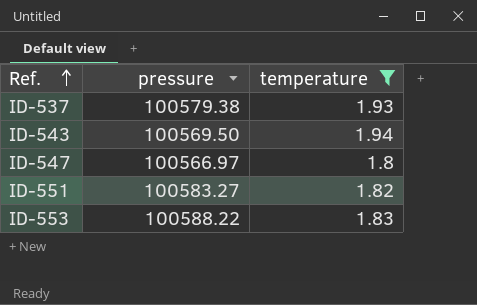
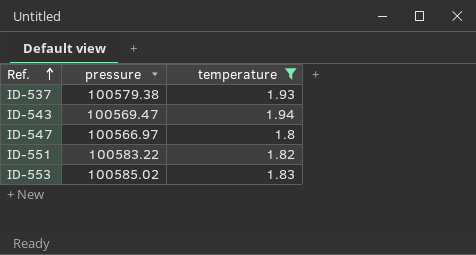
ID-543 | pressure: 100569.50 -> 100569.47
ID-551 | pressure: 100583.27 -> 100583.22
ID-553 | pressure: 100588.22 -> 100585.02

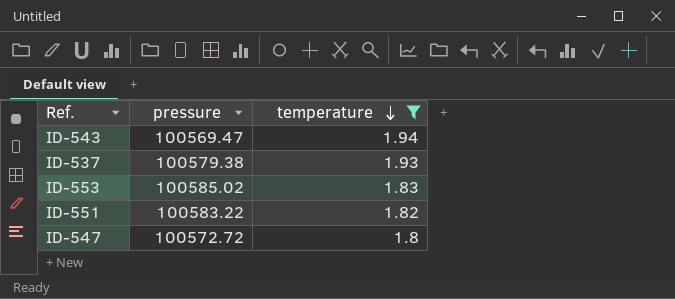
row order: Ref. ascending -> temperature descending
ID-547 | pressure: 100566.97 -> 100572.72

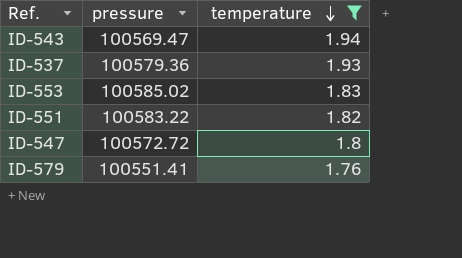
ID-537 | pressure: 100579.38 -> 100579.36
row ID-579: none -> 100551.41 | 1.76

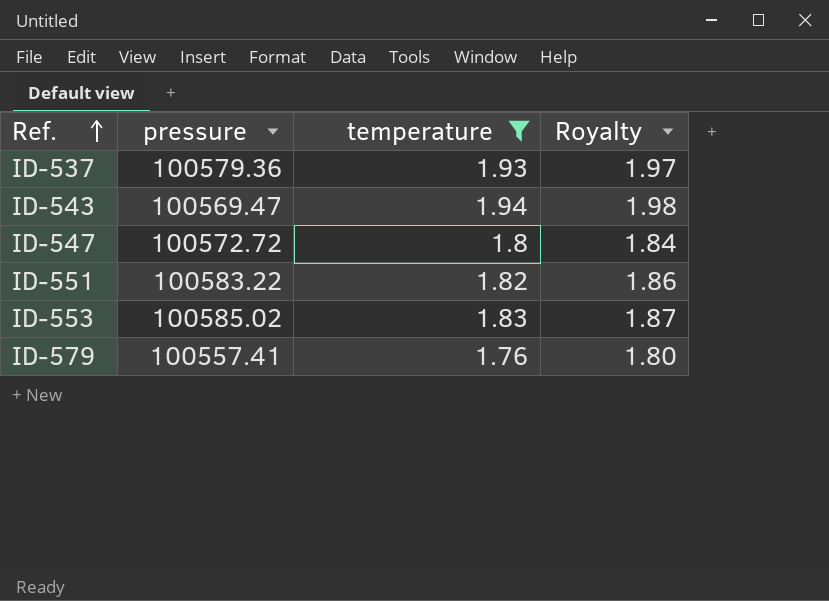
row order: temperature descending -> Ref. ascending
column Royalty | formula: none -> [temperature] * 1.02
ID-579 | pressure: 100551.41 -> 100557.41

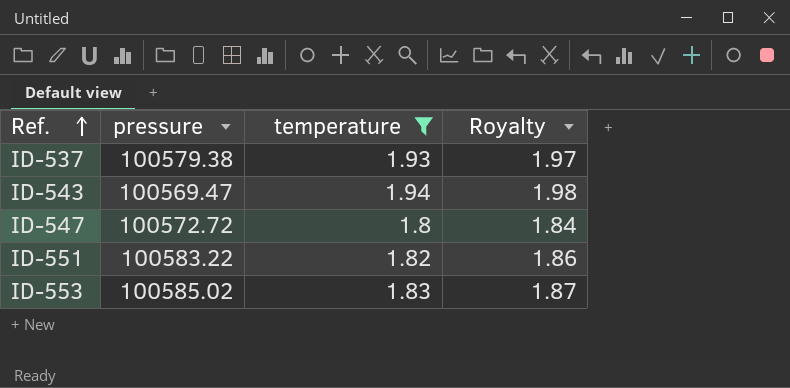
row ID-579: 100557.41 | 1.76 | 1.80 -> none
ID-537 | pressure: 100579.36 -> 100579.38

